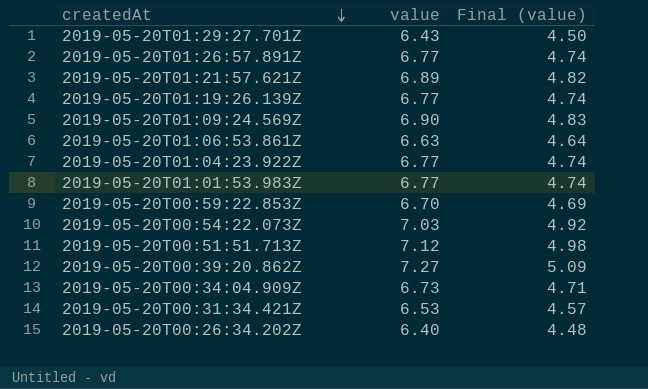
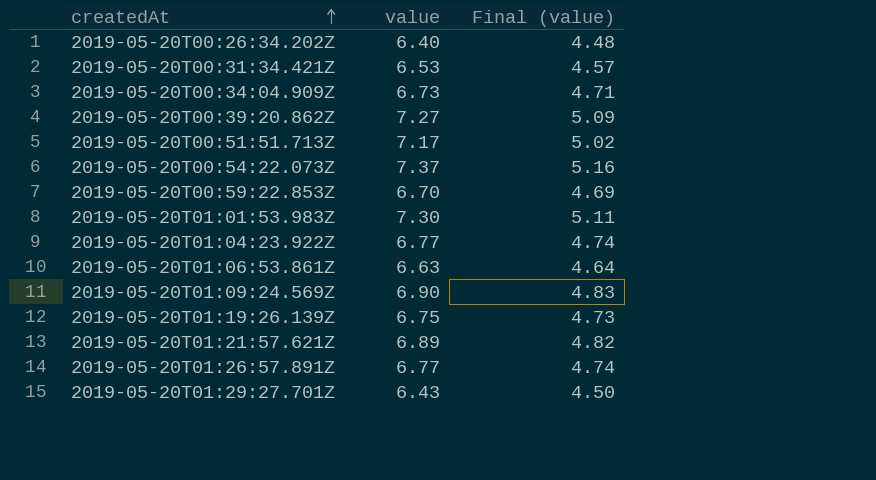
row order: createdAt descending -> createdAt ascending
2019-05-20T00:51:51.713Z | value: 7.12 -> 7.17
2019-05-20T00:51:51.713Z | Final (value): 4.98 -> 5.02
2019-05-20T00:54:22.073Z | value: 7.03 -> 7.37
2019-05-20T00:54:22.073Z | Final (value): 4.92 -> 5.16
2019-05-20T01:01:53.983Z | value: 6.77 -> 7.30
2019-05-20T01:01:53.983Z | Final (value): 4.74 -> 5.11
2019-05-20T01:19:26.139Z | value: 6.77 -> 6.75
2019-05-20T01:19:26.139Z | Final (value): 4.74 -> 4.73

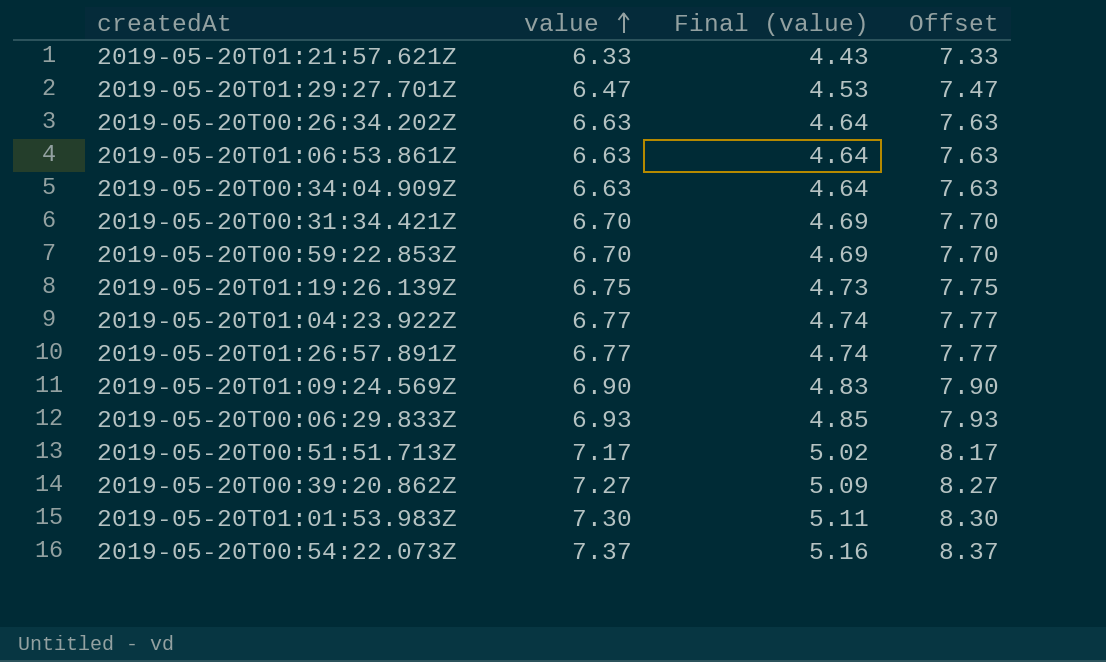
row order: createdAt ascending -> value ascending
column Offset | formula: none -> [value] + 1
2019-05-20T01:21:57.621Z | value: 6.89 -> 6.33
2019-05-20T01:21:57.621Z | Final (value): 4.82 -> 4.43
2019-05-20T01:29:27.701Z | value: 6.43 -> 6.47
2019-05-20T01:29:27.701Z | Final (value): 4.50 -> 4.53
2019-05-20T00:26:34.202Z | value: 6.40 -> 6.63
2019-05-20T00:26:34.202Z | Final (value): 4.48 -> 4.64
2019-05-20T00:34:04.909Z | value: 6.73 -> 6.63
2019-05-20T00:34:04.909Z | Final (value): 4.71 -> 4.64
2019-05-20T00:31:34.421Z | value: 6.53 -> 6.70
2019-05-20T00:31:34.421Z | Final (value): 4.57 -> 4.69
row 2019-05-20T00:06:29.833Z: none -> 6.93 | 4.85 | 7.93

